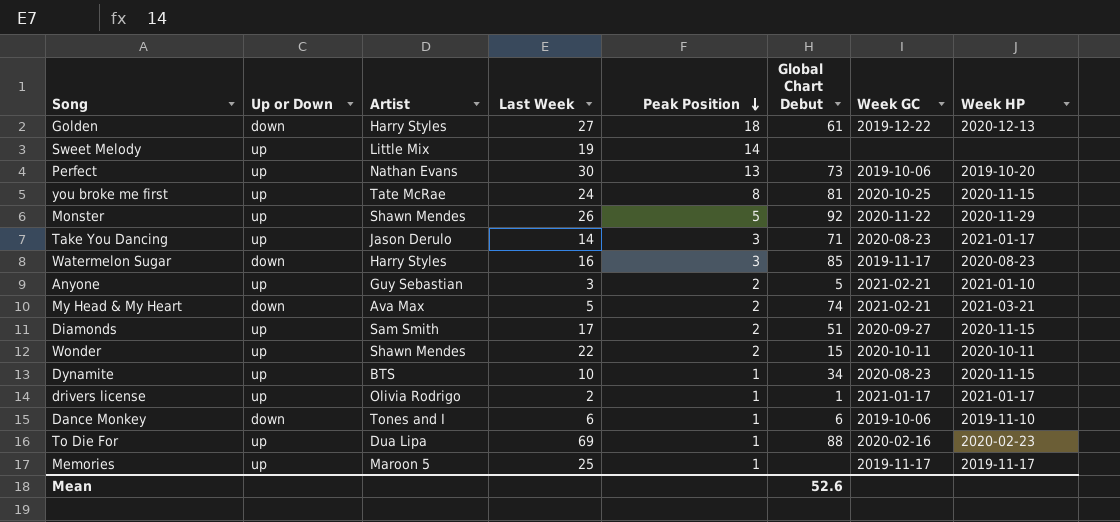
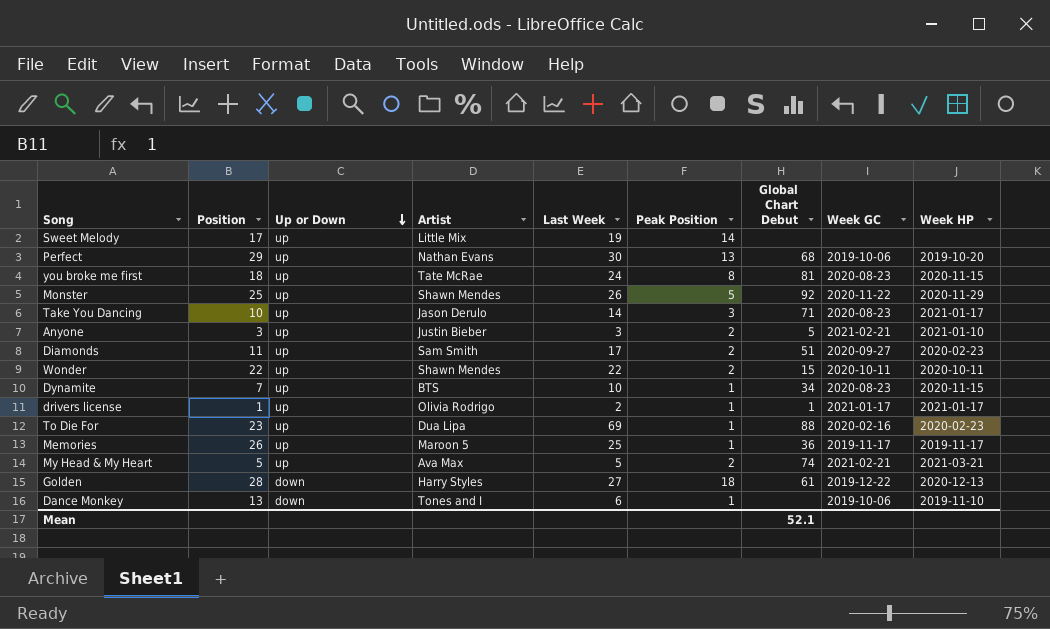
row order: Peak Position descending -> Up or Down descending
column Position | position: none -> 2
row Watermelon Sugar: down | Harry Styles | 16 | 3 | 85 | 2019-11-17 | 2020-08-23 -> none
Perfect | Global Chart Debut: 73 -> 68
you broke me first | Week GC: 2020-10-25 -> 2020-08-23
Anyone | Artist: Guy Sebastian -> Justin Bieber
Diamonds | Week HP: 2020-11-15 -> 2020-02-23
Memories | Global Chart Debut: none -> 36
My Head & My Heart | Up or Down: down -> up
Dance Monkey | Global Chart Debut: 6 -> none
Mean | Global Chart Debut: 52.6 -> 52.1

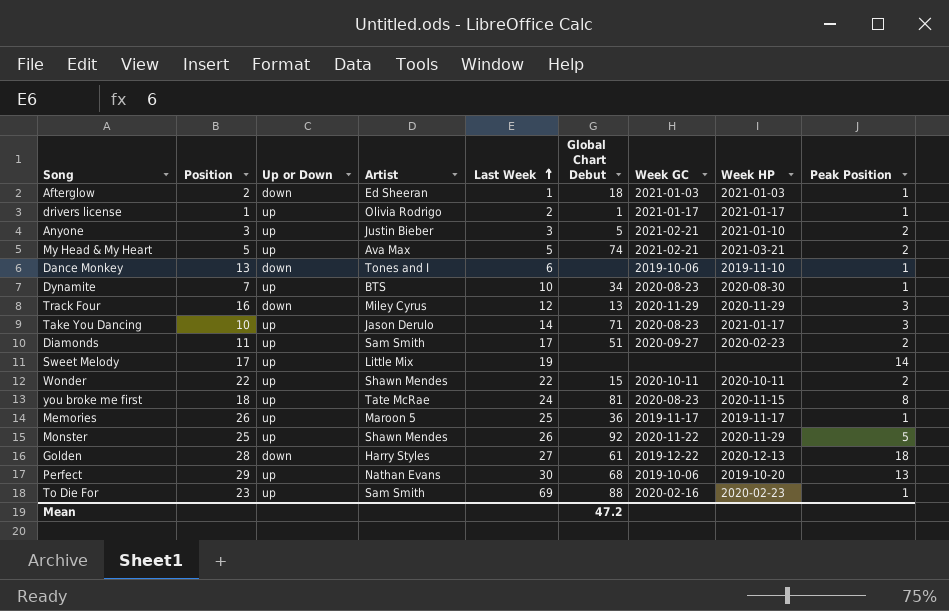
row order: Up or Down descending -> Last Week ascending
column Peak Position | position: 6 -> 9
row Afterglow: none -> 2 | down | Ed Sheeran | 1 | 18 | 2021-01-03 | 2021-01-03 | 1
Dynamite | Week HP: 2020-11-15 -> 2020-08-30
row Track Four: none -> 16 | down | Miley Cyrus | 12 | 13 | 2020-11-29 | 2020-11-29 | 3
To Die For | Artist: Dua Lipa -> Sam Smith
Mean | Global Chart Debut: 52.1 -> 47.2

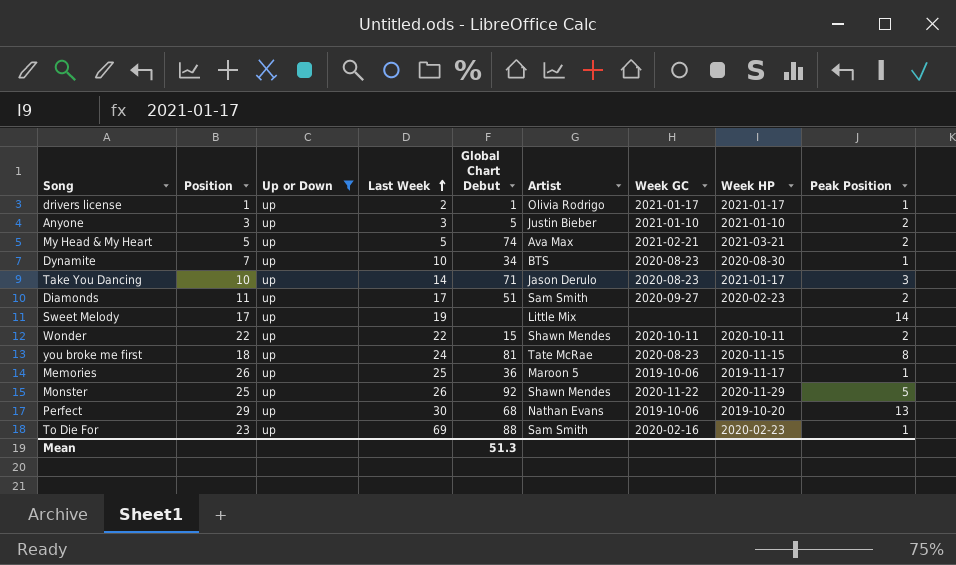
filter: none -> Up or Down = up
column Artist | position: 4 -> 6
Anyone | Week GC: 2021-02-21 -> 2021-01-10
Memories | Week GC: 2019-11-17 -> 2019-10-06
Mean | Global Chart Debut: 47.2 -> 51.3

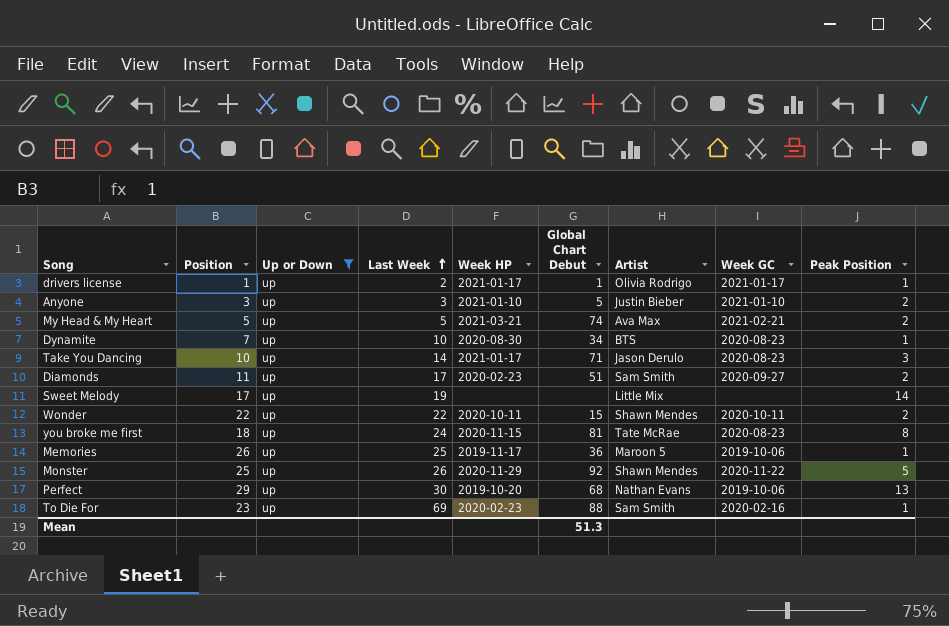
column Week HP | position: 8 -> 5

